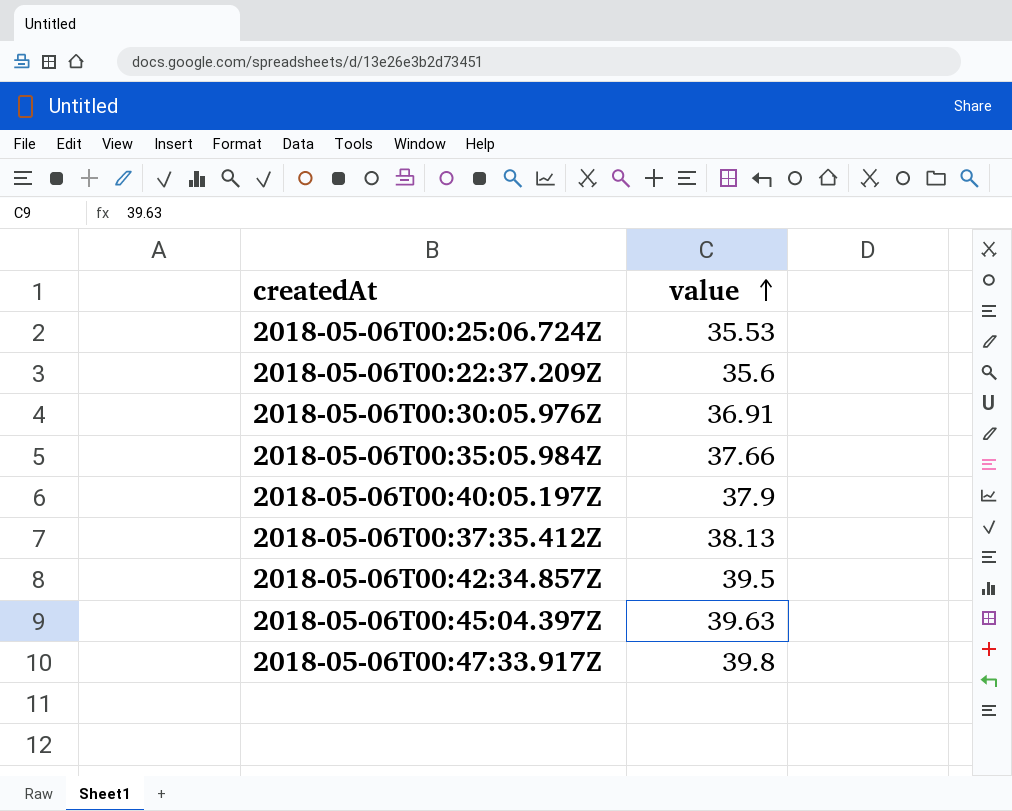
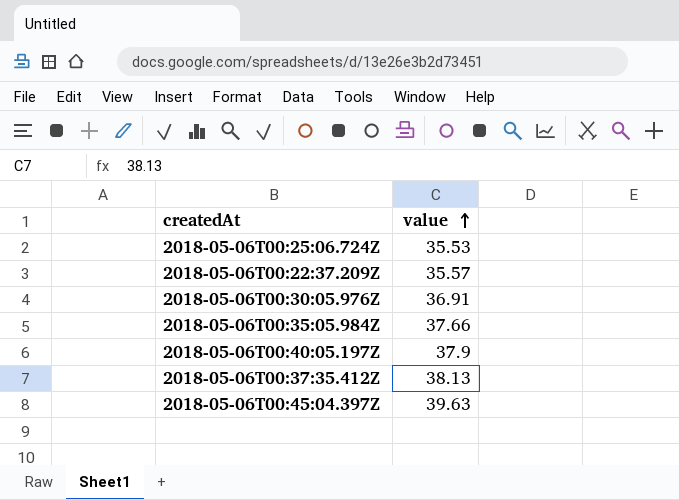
row 2018-05-06T00:42:34.857Z: 39.5 -> none
row 2018-05-06T00:47:33.917Z: 39.8 -> none
2018-05-06T00:22:37.209Z | value: 35.6 -> 35.57

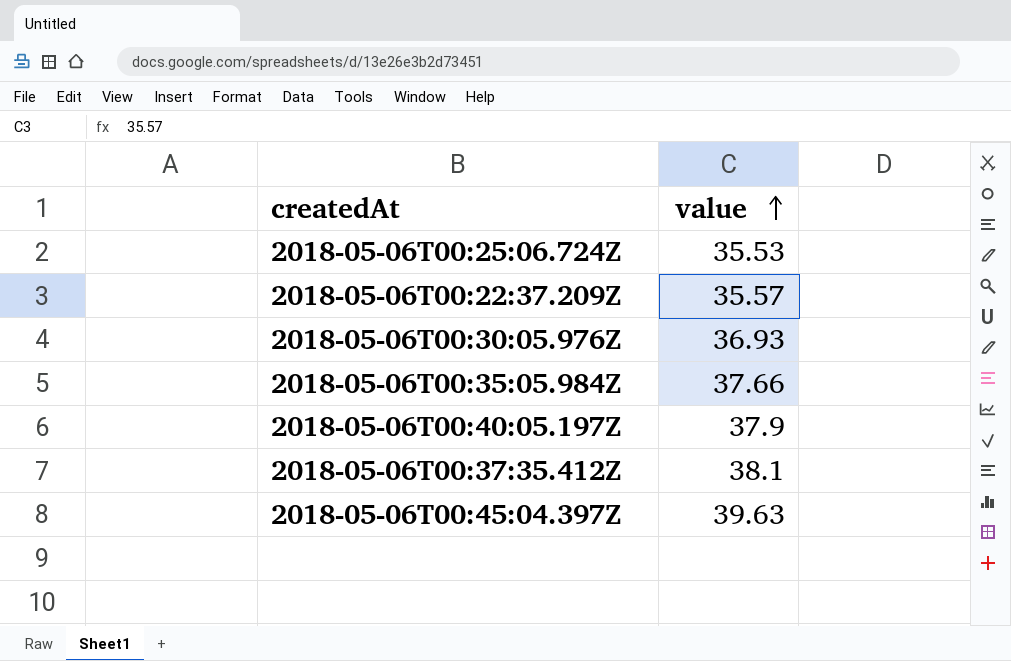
2018-05-06T00:30:05.976Z | value: 36.91 -> 36.93
2018-05-06T00:37:35.412Z | value: 38.13 -> 38.1

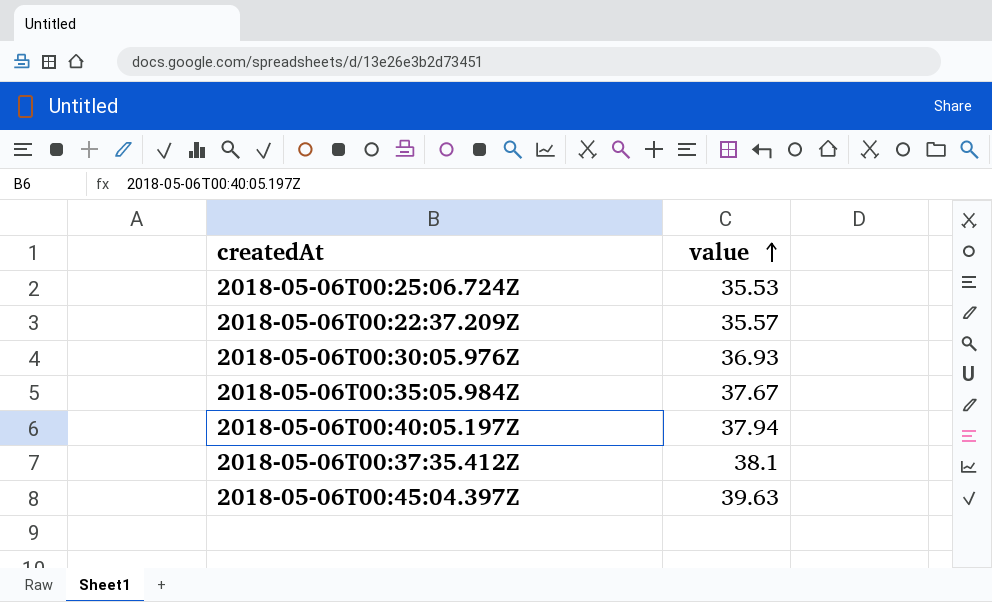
2018-05-06T00:35:05.984Z | value: 37.66 -> 37.67
2018-05-06T00:40:05.197Z | value: 37.9 -> 37.94

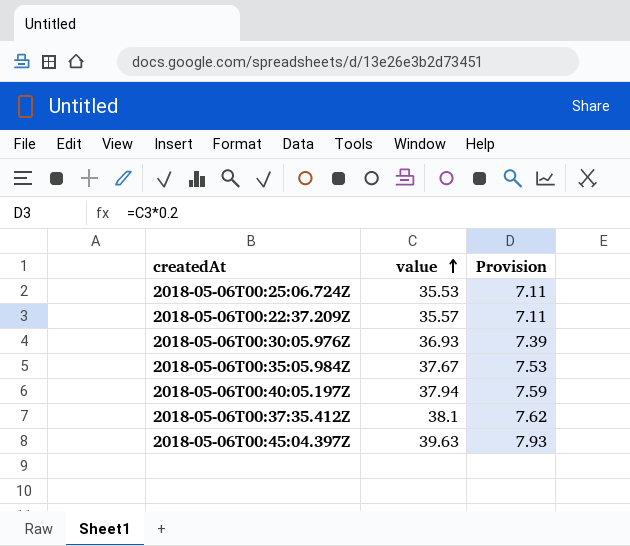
column Provision | formula: none -> [value] * 0.2

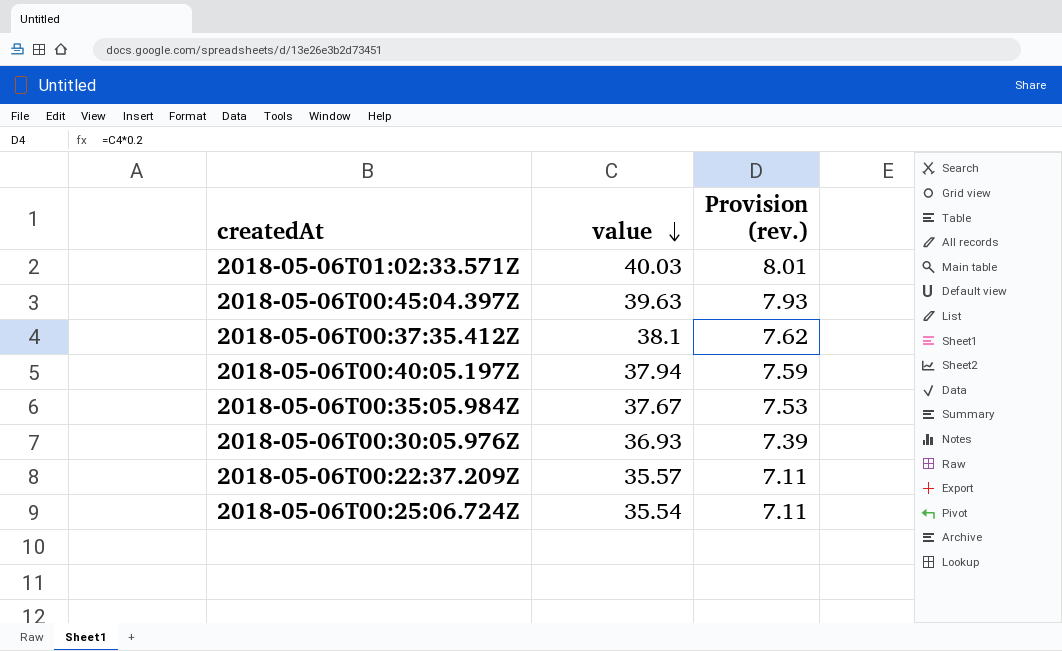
row order: value ascending -> value descending
column name: Provision -> Provision (rev.)
row 2018-05-06T01:02:33.571Z: none -> 40.03 | 8.01
2018-05-06T00:25:06.724Z | value: 35.53 -> 35.54

